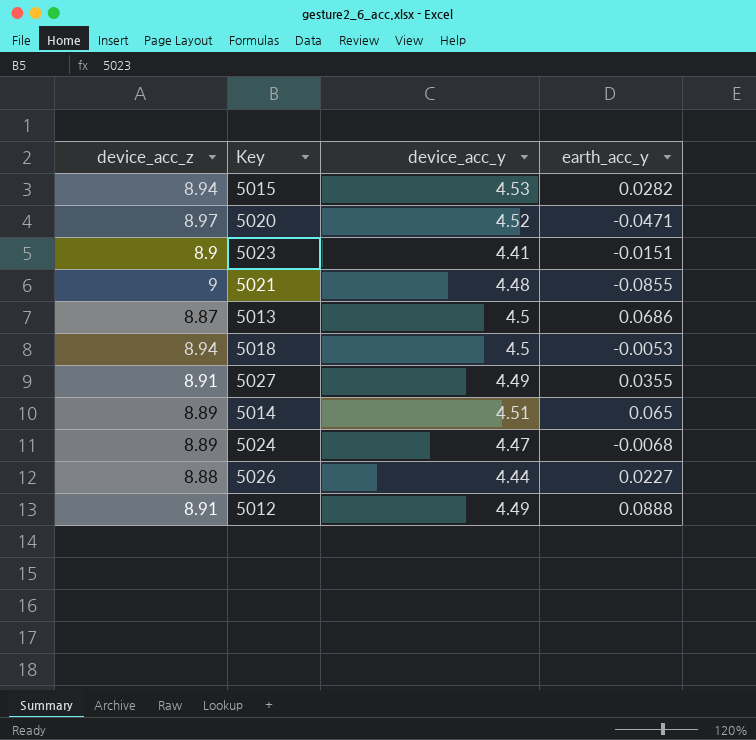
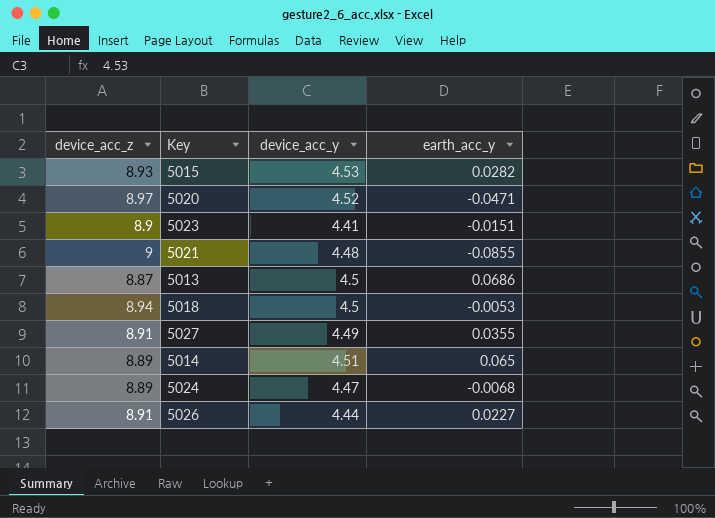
row 5012: 8.91 | 4.49 | 0.0888 -> none
5015 | device_acc_z: 8.94 -> 8.93
5026 | device_acc_z: 8.88 -> 8.91

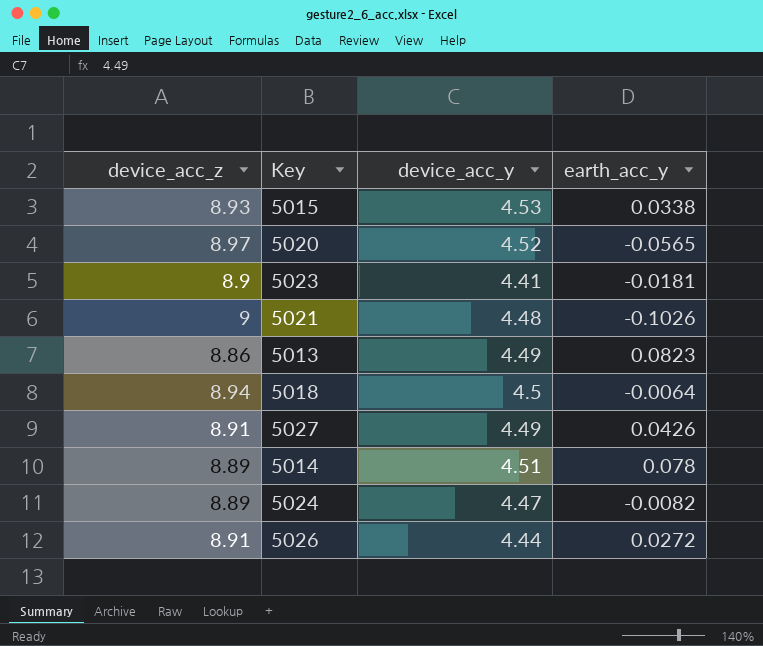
5015 | earth_acc_y: 0.0282 -> 0.0338
5020 | earth_acc_y: -0.0471 -> -0.0565
5023 | earth_acc_y: -0.0151 -> -0.0181
5021 | earth_acc_y: -0.0855 -> -0.1026
5013 | device_acc_z: 8.87 -> 8.86
5013 | device_acc_y: 4.5 -> 4.49
5013 | earth_acc_y: 0.0686 -> 0.0823
5018 | earth_acc_y: -0.0053 -> -0.0064
5027 | earth_acc_y: 0.0355 -> 0.0426
5014 | earth_acc_y: 0.065 -> 0.078
5024 | earth_acc_y: -0.0068 -> -0.0082
5026 | earth_acc_y: 0.0227 -> 0.0272

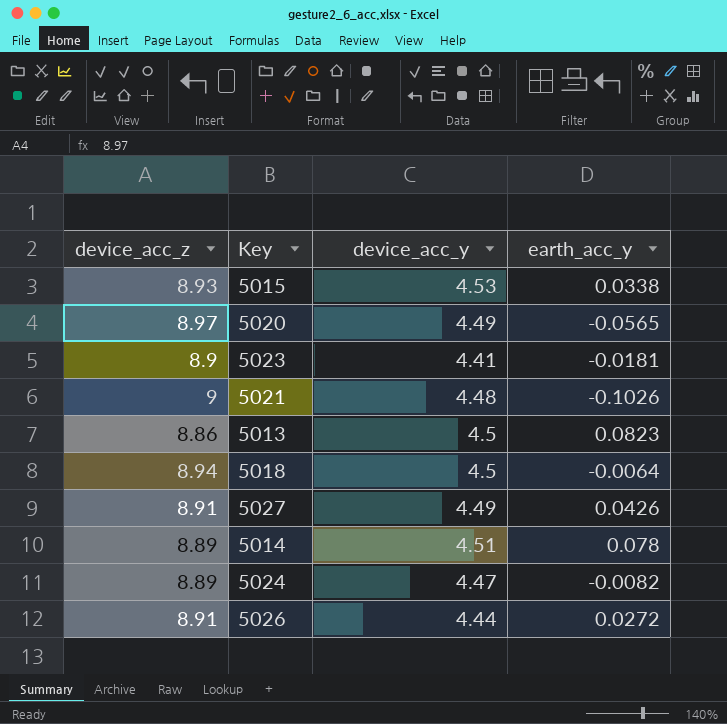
5020 | device_acc_y: 4.52 -> 4.49
5013 | device_acc_y: 4.49 -> 4.5

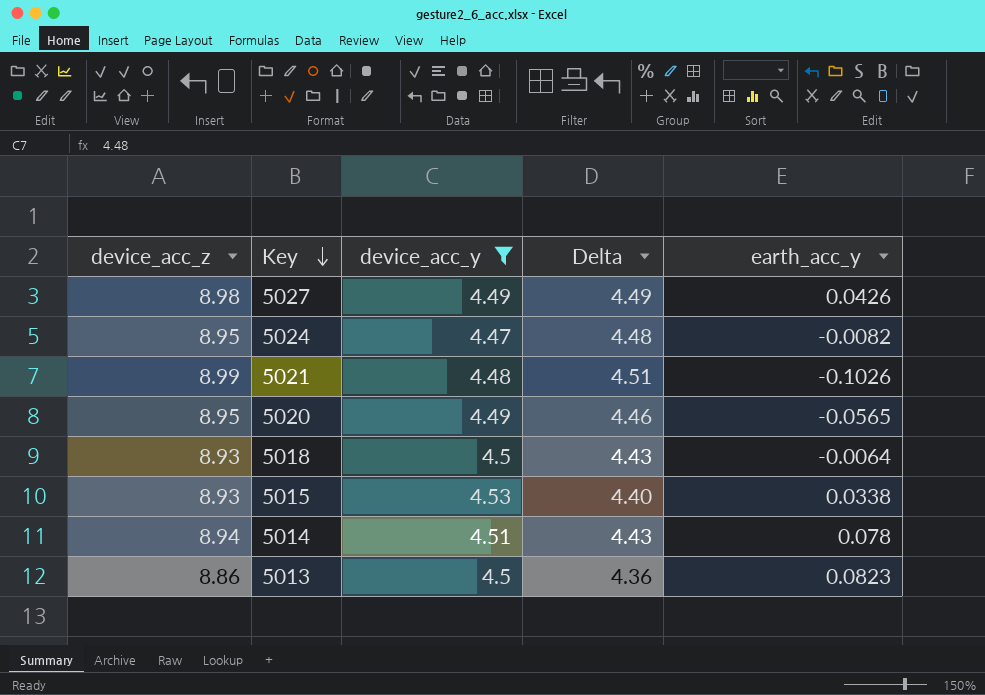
filter: none -> device_acc_y >= 4.47
row order: none -> Key descending
column Delta | formula: none -> [device_acc_z] - [device_acc_y]
5027 | device_acc_z: 8.91 -> 8.98
5024 | device_acc_z: 8.89 -> 8.95
5021 | device_acc_z: 9 -> 8.99
5020 | device_acc_z: 8.97 -> 8.95
5018 | device_acc_z: 8.94 -> 8.93
5014 | device_acc_z: 8.89 -> 8.94

